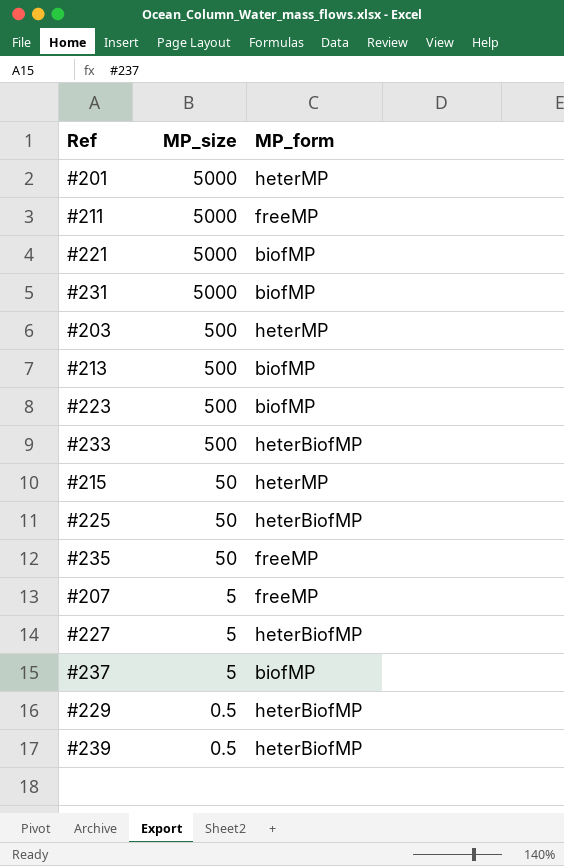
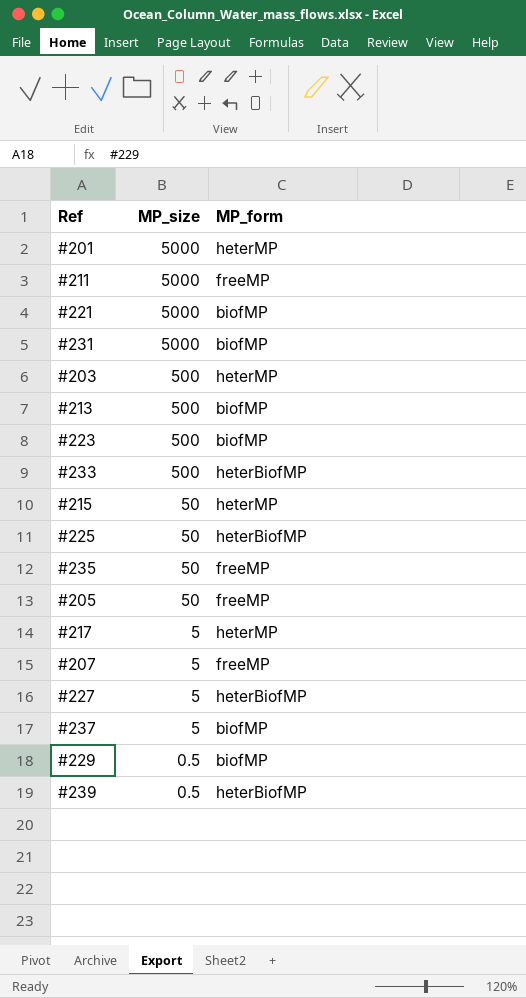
row #205: none -> 50 | freeMP
row #217: none -> 5 | heterMP
#229 | MP_form: heterBiofMP -> biofMP

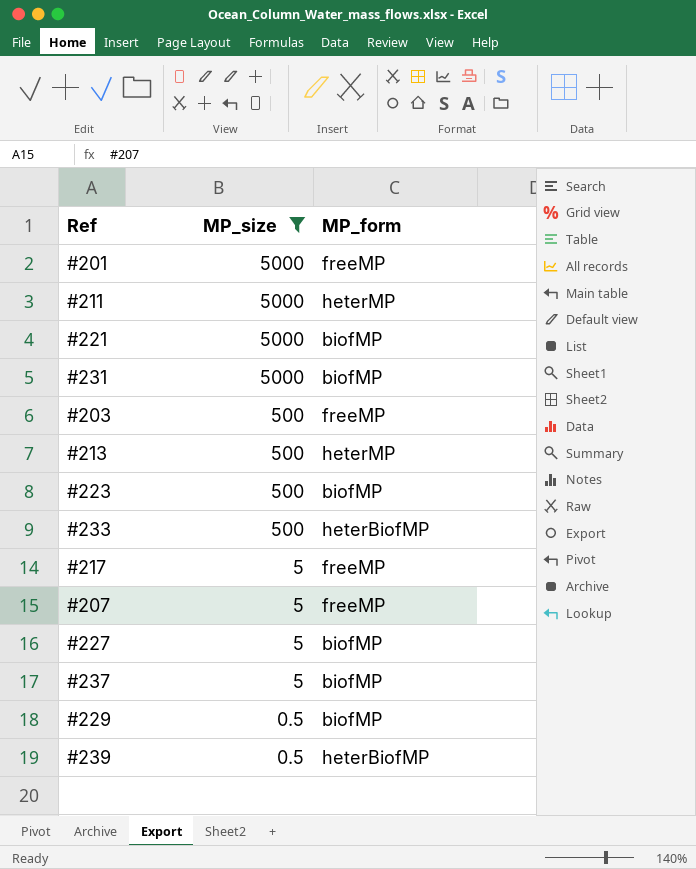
filter: none -> MP_size != 50
#201 | MP_form: heterMP -> freeMP
#211 | MP_form: freeMP -> heterMP
#203 | MP_form: heterMP -> freeMP
#213 | MP_form: biofMP -> heterMP
#217 | MP_form: heterMP -> freeMP
#227 | MP_form: heterBiofMP -> biofMP

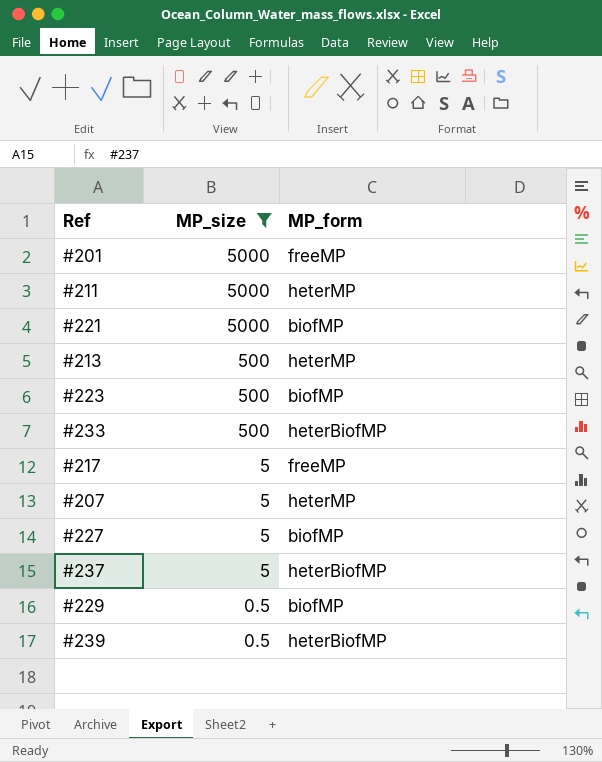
row #231: 5000 | biofMP -> none
row #203: 500 | freeMP -> none
#207 | MP_form: freeMP -> heterMP
#237 | MP_form: biofMP -> heterBiofMP

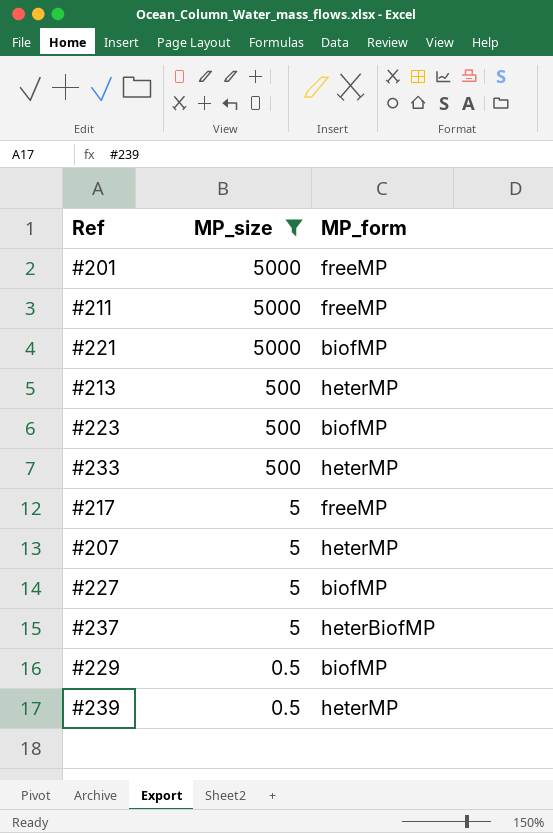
#211 | MP_form: heterMP -> freeMP
#233 | MP_form: heterBiofMP -> heterMP
#239 | MP_form: heterBiofMP -> heterMP

